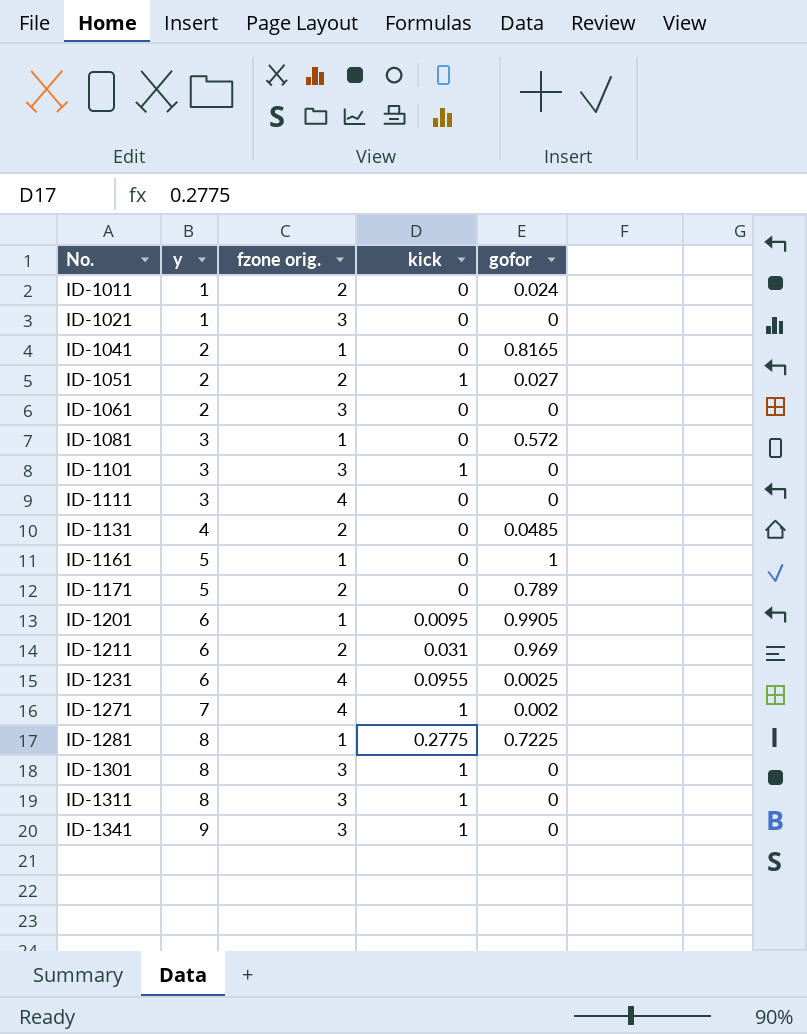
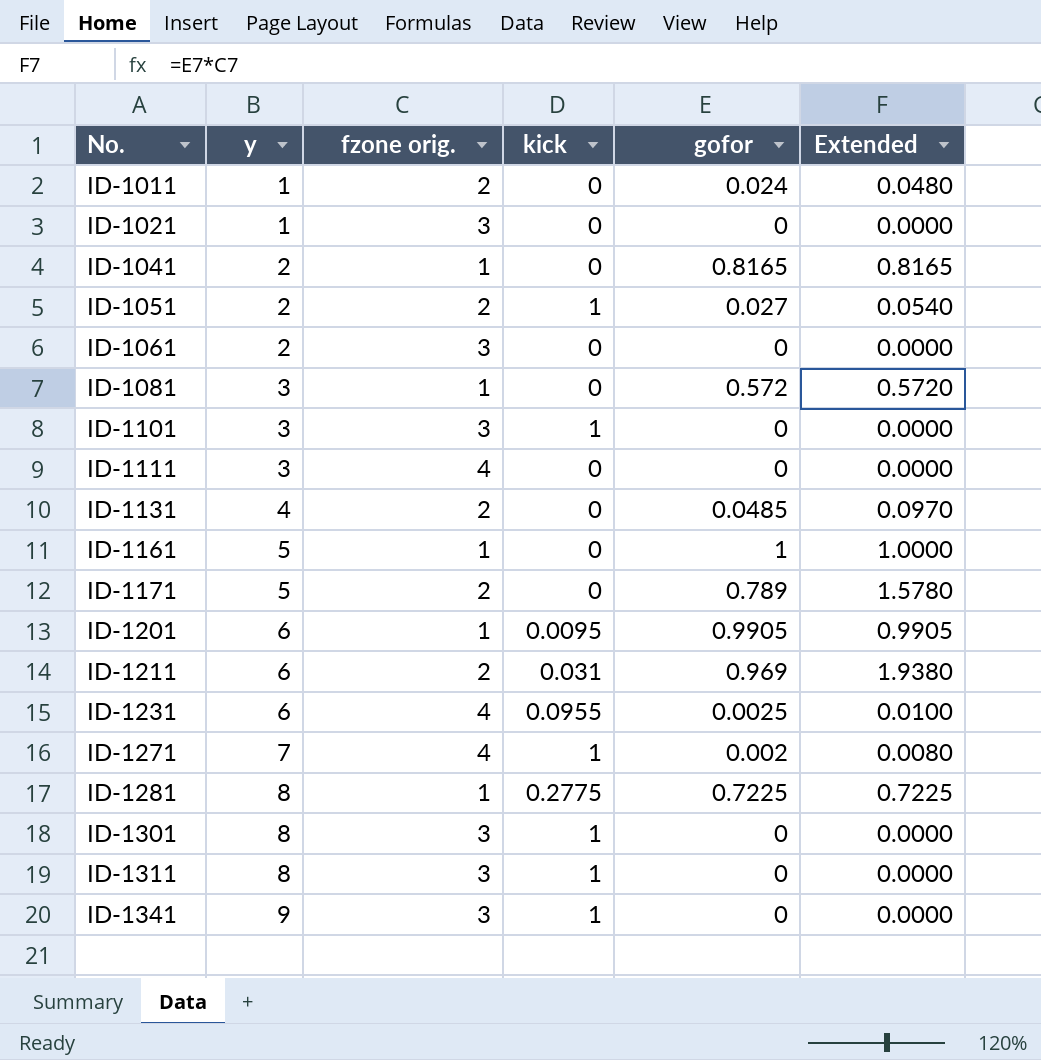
column Extended | formula: none -> [fzone orig.] * [gofor]

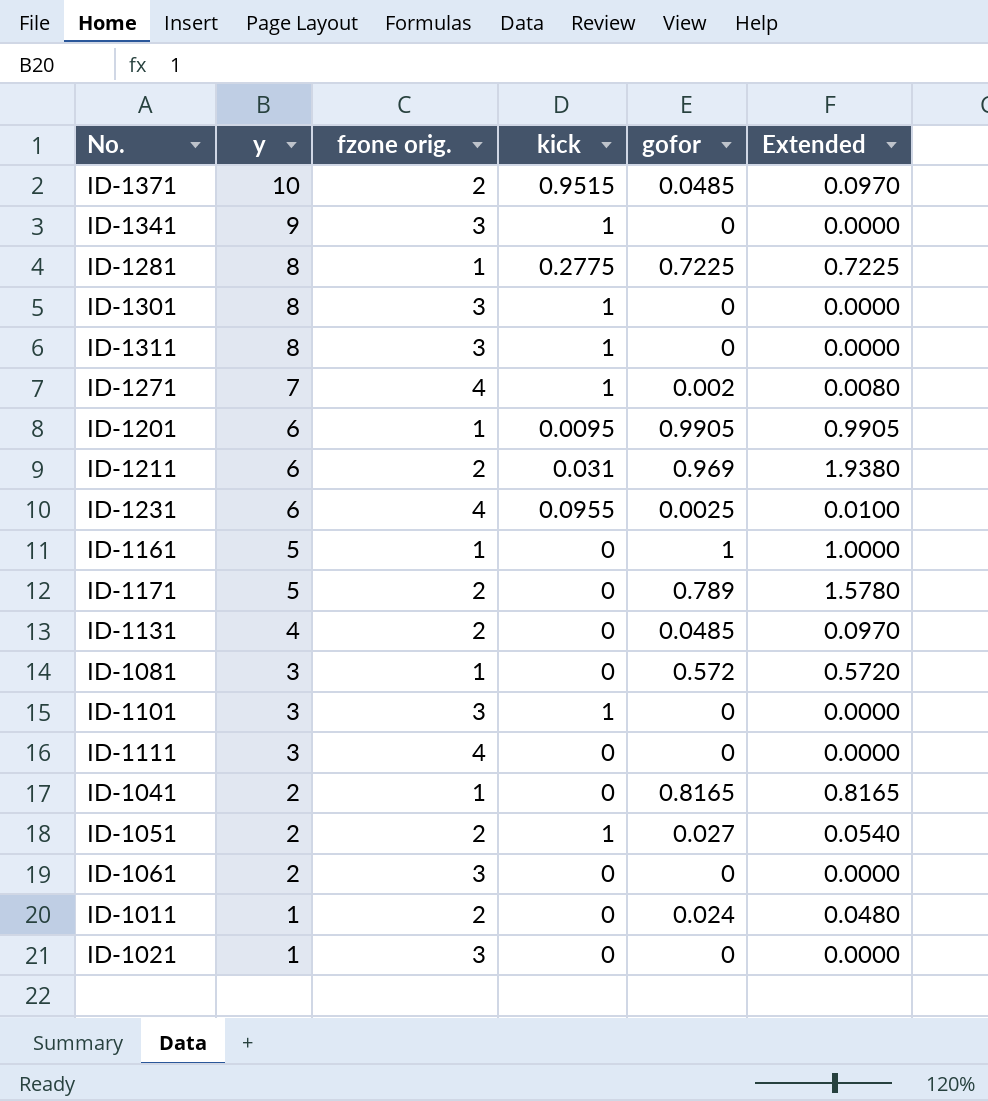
row order: No. ascending -> y descending
row ID-1371: none -> 10 | 2 | 0.9515 | 0.0485 | 0.0970

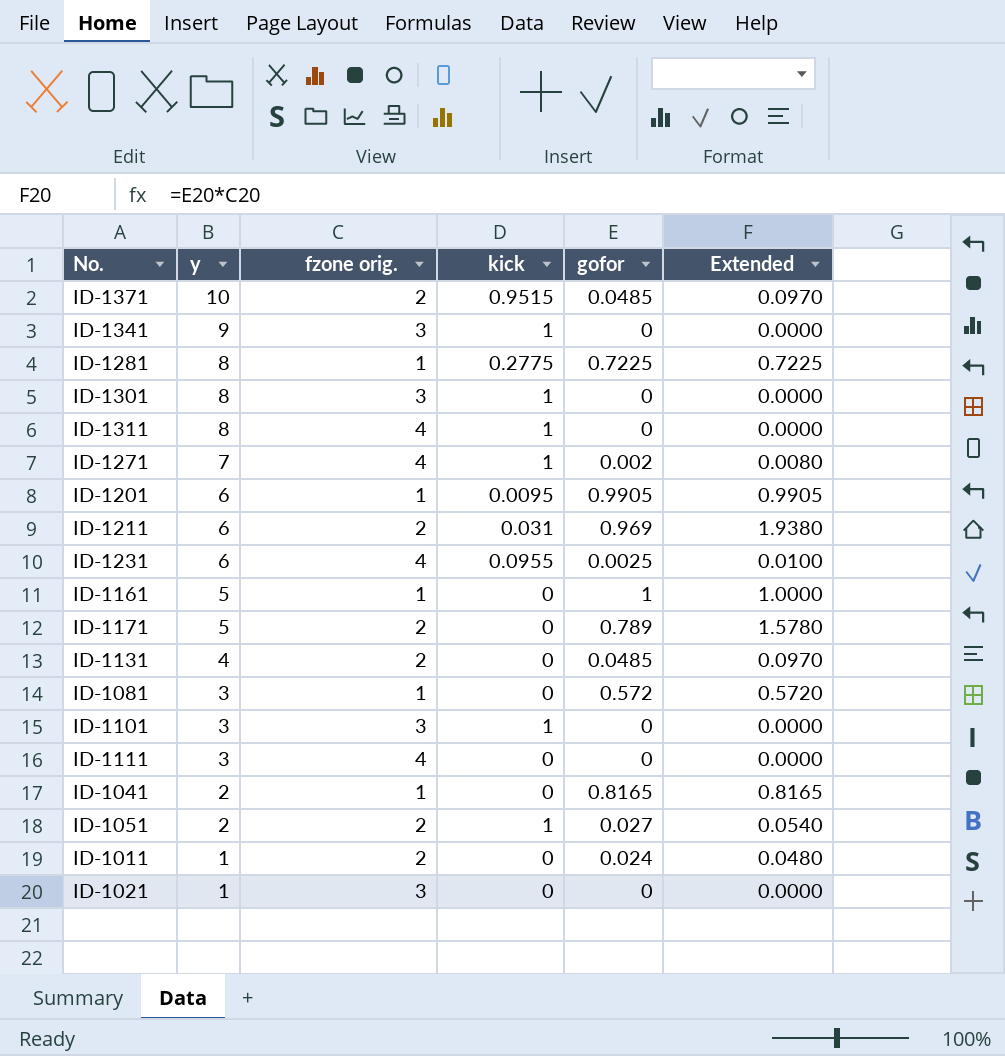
row ID-1061: 2 | 3 | 0 | 0 | 0.0000 -> none
ID-1311 | fzone orig.: 3 -> 4

